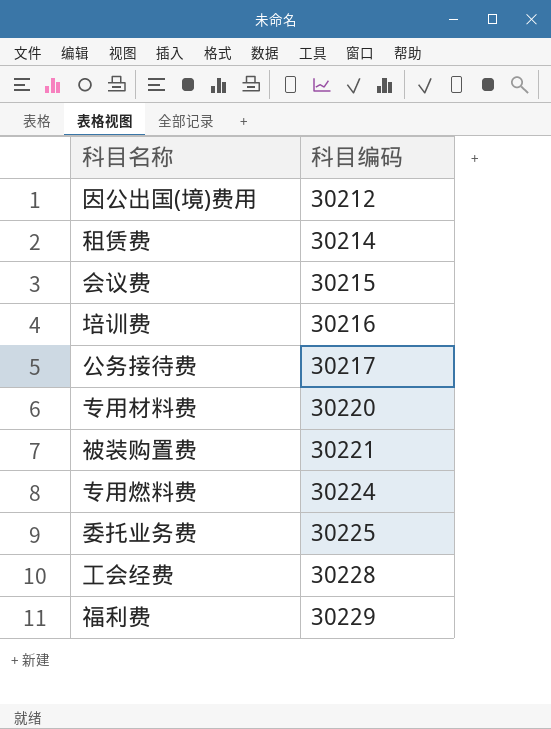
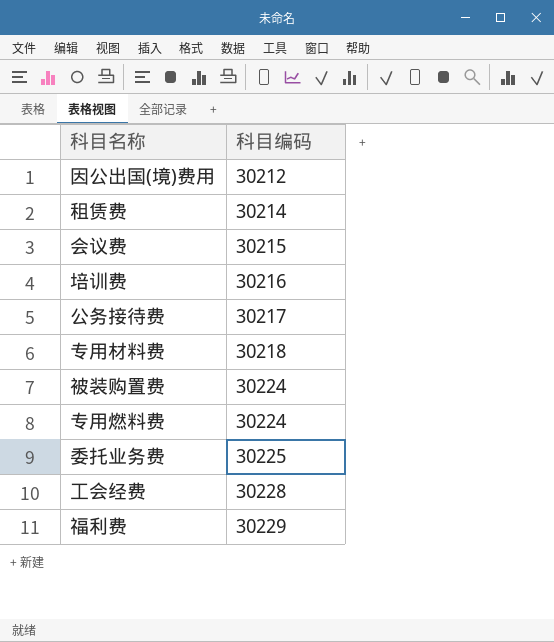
专用材料费 | 科目编码: 30220 -> 30218
被装购置费 | 科目编码: 30221 -> 30224

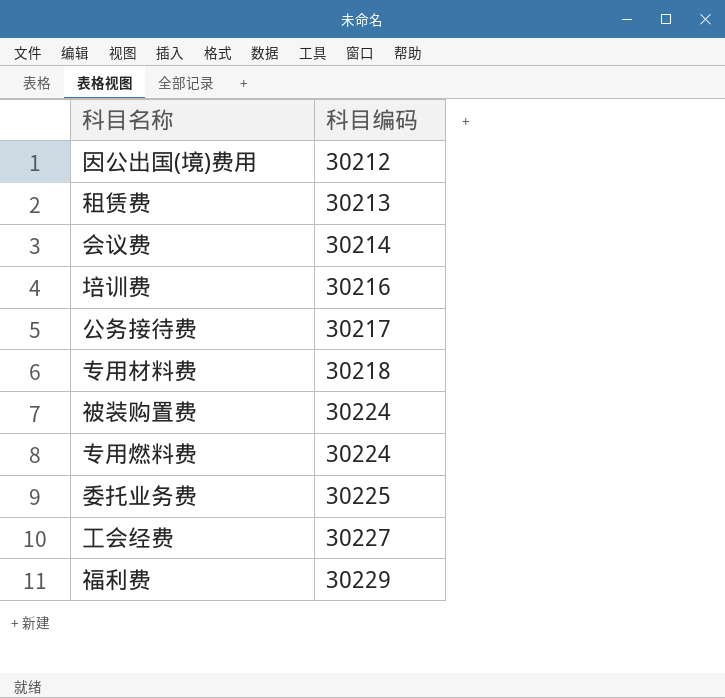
租赁费 | 科目编码: 30214 -> 30213
会议费 | 科目编码: 30215 -> 30214
工会经费 | 科目编码: 30228 -> 30227

